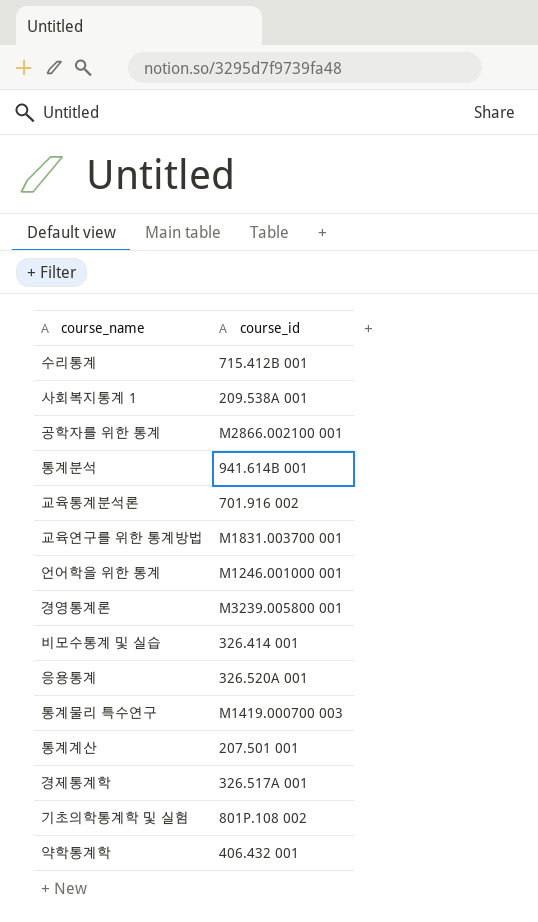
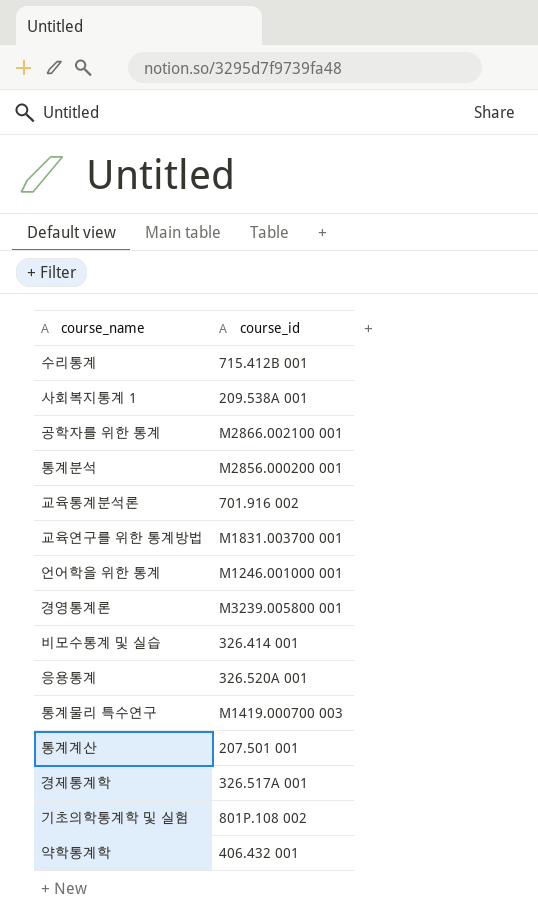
통계분석 | course_id: 941.614B 001 -> M2856.000200 001

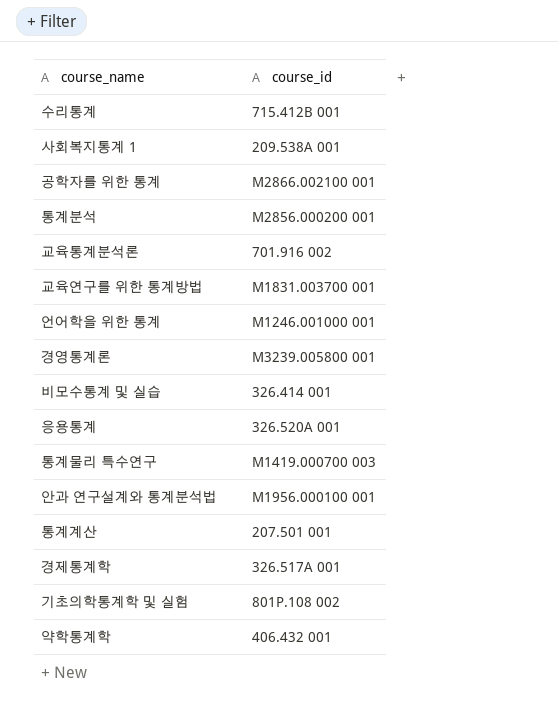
row 안과 연구설계와 통계분석법: none -> M1956.000100 001

